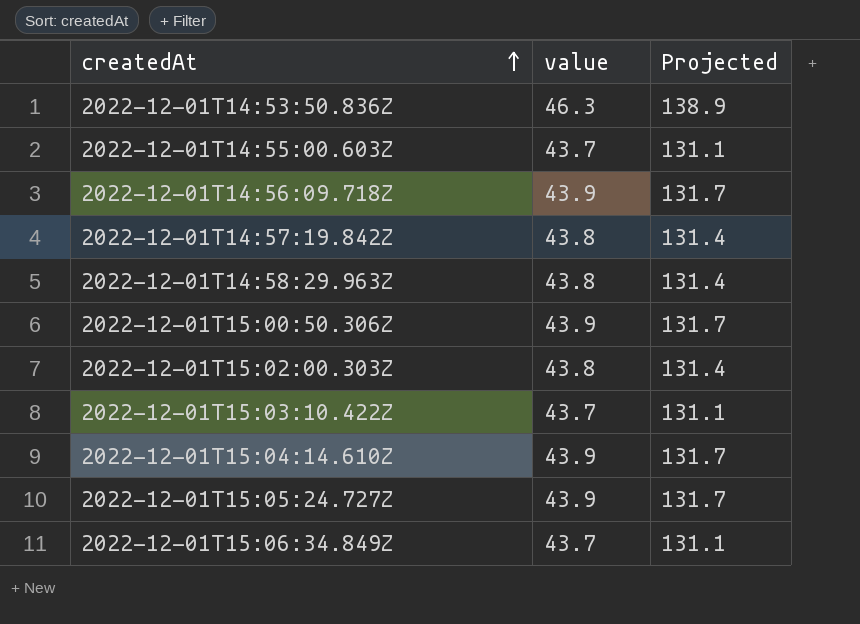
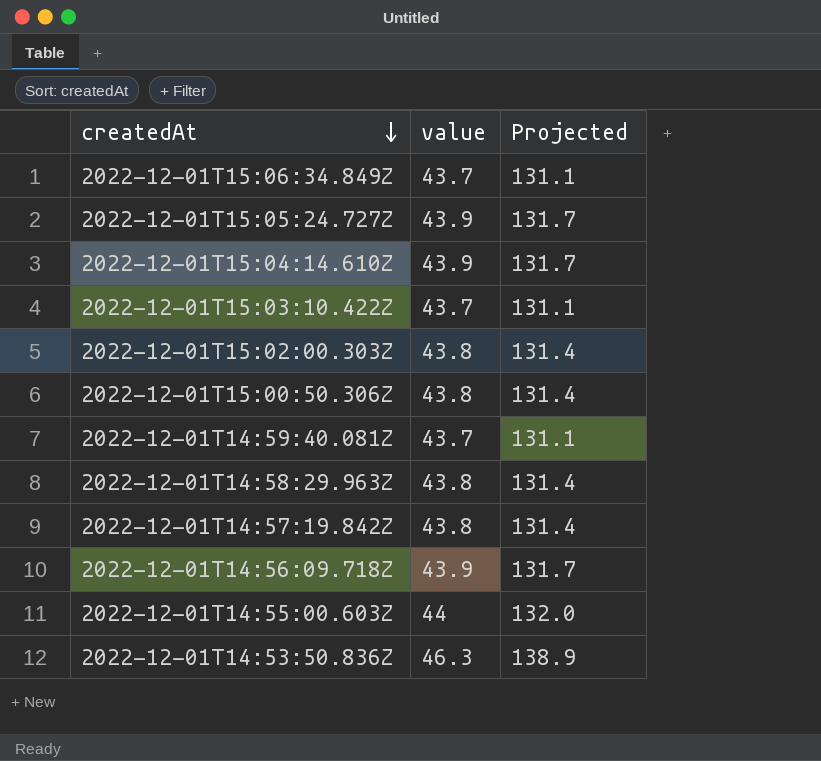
row order: createdAt ascending -> createdAt descending
2022-12-01T15:00:50.306Z | value: 43.9 -> 43.8
2022-12-01T15:00:50.306Z | Projected: 131.7 -> 131.4
row 2022-12-01T14:59:40.081Z: none -> 43.7 | 131.1
2022-12-01T14:55:00.603Z | value: 43.7 -> 44
2022-12-01T14:55:00.603Z | Projected: 131.1 -> 132.0

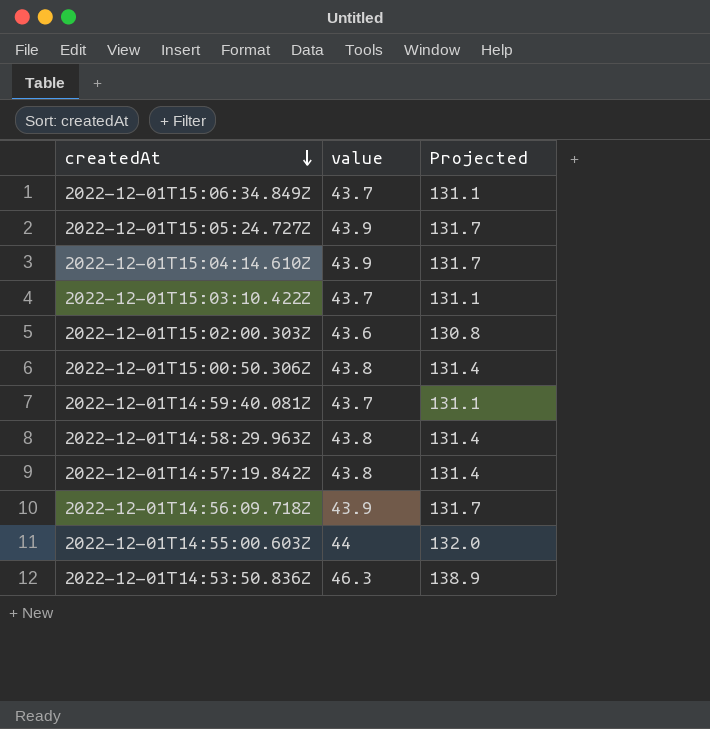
2022-12-01T15:02:00.303Z | value: 43.8 -> 43.6
2022-12-01T15:02:00.303Z | Projected: 131.4 -> 130.8

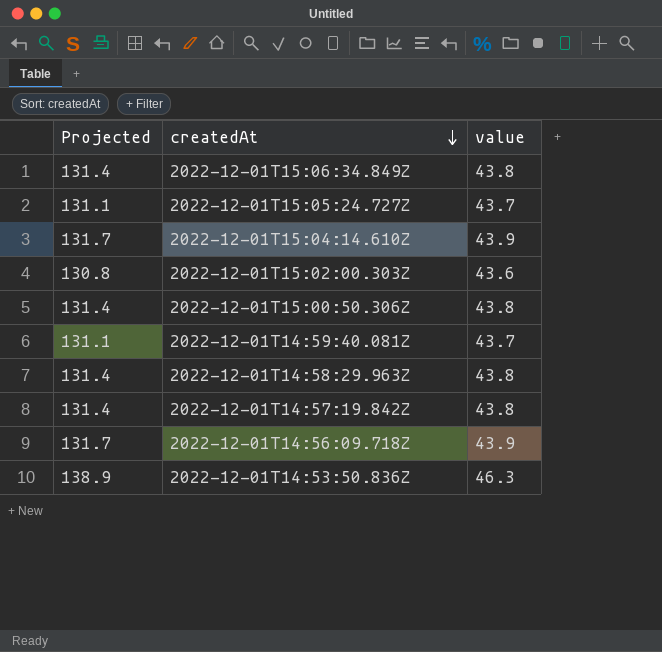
column Projected | position: 3 -> 1
row 2022-12-01T15:03:10.422Z: 43.7 | 131.1 -> none
row 2022-12-01T14:55:00.603Z: 44 | 132.0 -> none
2022-12-01T15:06:34.849Z | Projected: 131.1 -> 131.4
2022-12-01T15:06:34.849Z | value: 43.7 -> 43.8
2022-12-01T15:05:24.727Z | Projected: 131.7 -> 131.1
2022-12-01T15:05:24.727Z | value: 43.9 -> 43.7

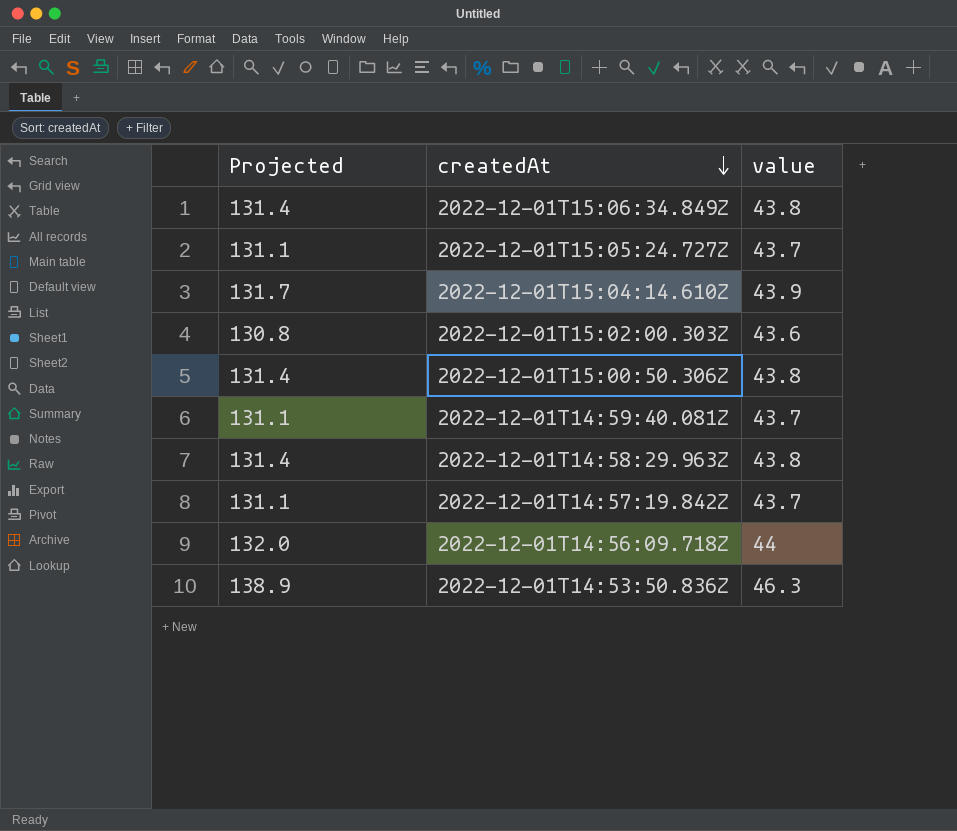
2022-12-01T14:57:19.842Z | Projected: 131.4 -> 131.1
2022-12-01T14:57:19.842Z | value: 43.8 -> 43.7
2022-12-01T14:56:09.718Z | Projected: 131.7 -> 132.0
2022-12-01T14:56:09.718Z | value: 43.9 -> 44

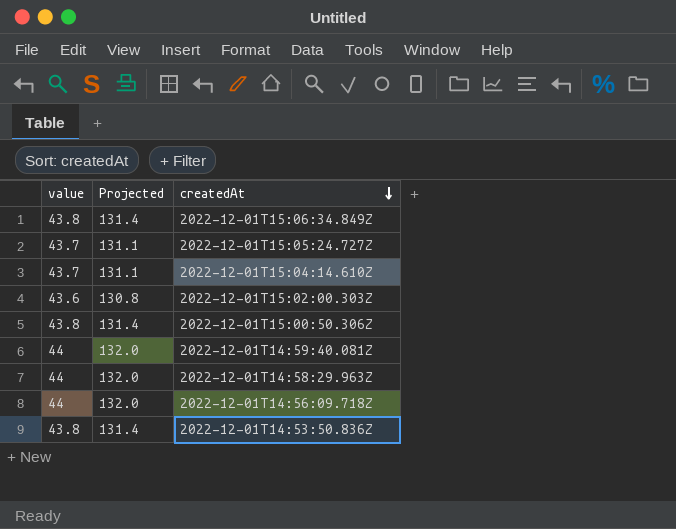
column value | position: 3 -> 1
row 2022-12-01T14:57:19.842Z: 131.1 | 43.7 -> none
2022-12-01T15:04:14.610Z | value: 43.9 -> 43.7
2022-12-01T15:04:14.610Z | Projected: 131.7 -> 131.1
2022-12-01T14:59:40.081Z | value: 43.7 -> 44
2022-12-01T14:59:40.081Z | Projected: 131.1 -> 132.0
2022-12-01T14:58:29.963Z | value: 43.8 -> 44
2022-12-01T14:58:29.963Z | Projected: 131.4 -> 132.0
2022-12-01T14:53:50.836Z | value: 46.3 -> 43.8
2022-12-01T14:53:50.836Z | Projected: 138.9 -> 131.4

